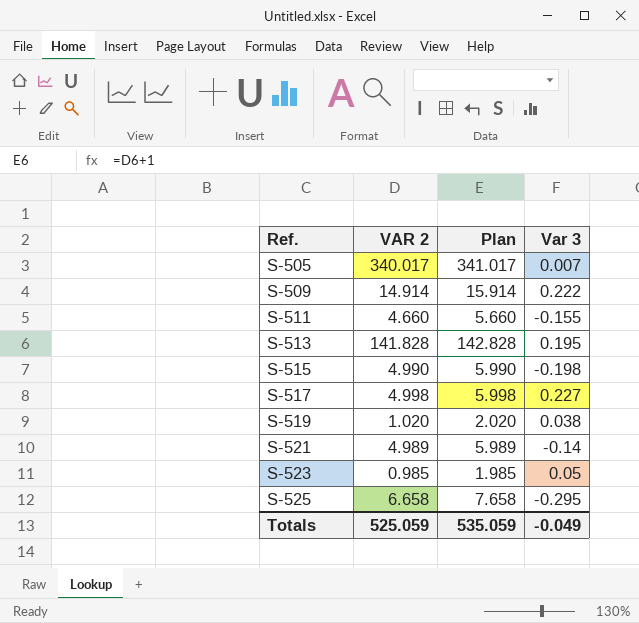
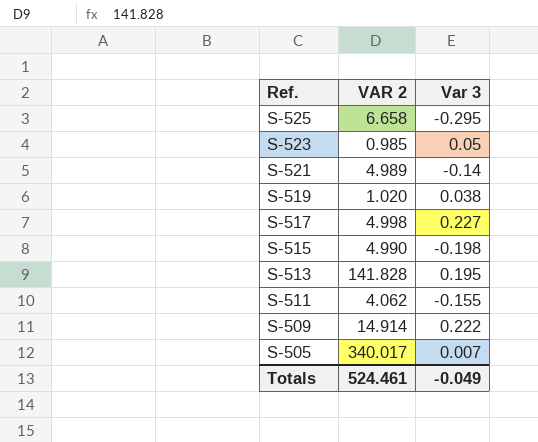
row order: Ref. ascending -> Ref. descending
column Plan | formula: [VAR 2] + 1 -> none
S-511 | VAR 2: 4.660 -> 4.062
Totals | VAR 2: 525.059 -> 524.461

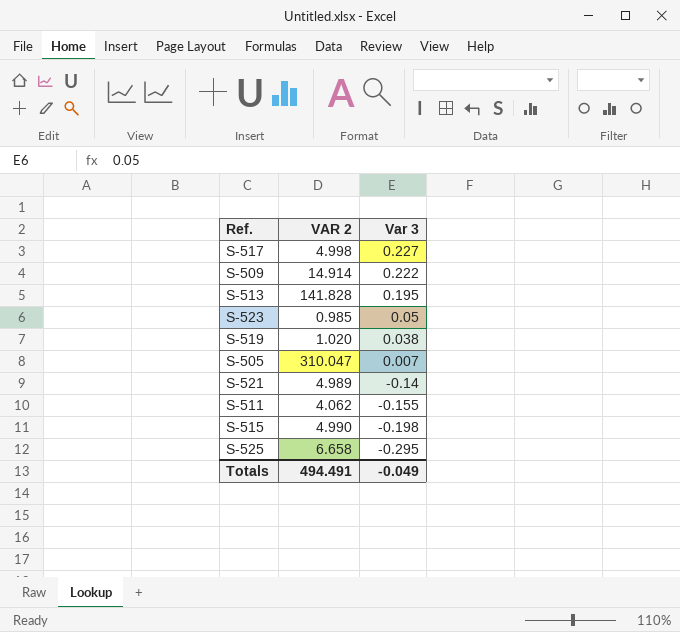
row order: Ref. descending -> Var 3 descending
S-505 | VAR 2: 340.017 -> 310.047
Totals | VAR 2: 524.461 -> 494.491

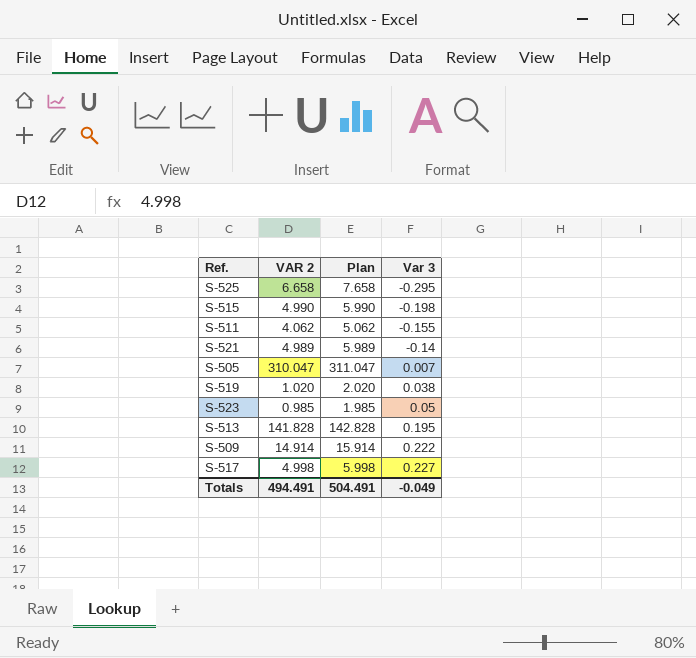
row order: Var 3 descending -> Var 3 ascending
column Plan | formula: none -> [VAR 2] + 1

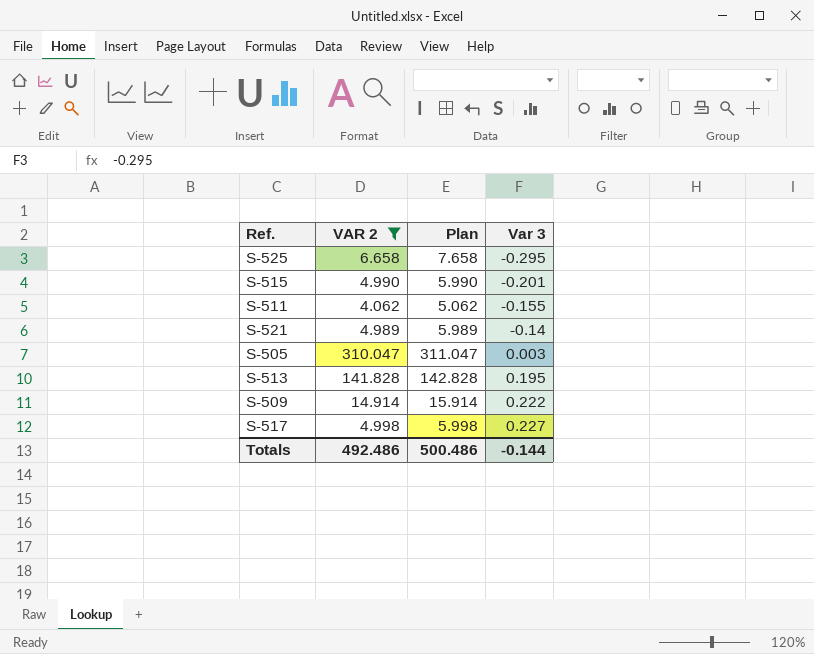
filter: none -> VAR 2 >= 4.062
S-515 | Var 3: -0.198 -> -0.201
S-505 | Var 3: 0.007 -> 0.003
Totals | VAR 2: 494.491 -> 492.486
Totals | Plan: 504.491 -> 500.486
Totals | Var 3: -0.049 -> -0.144

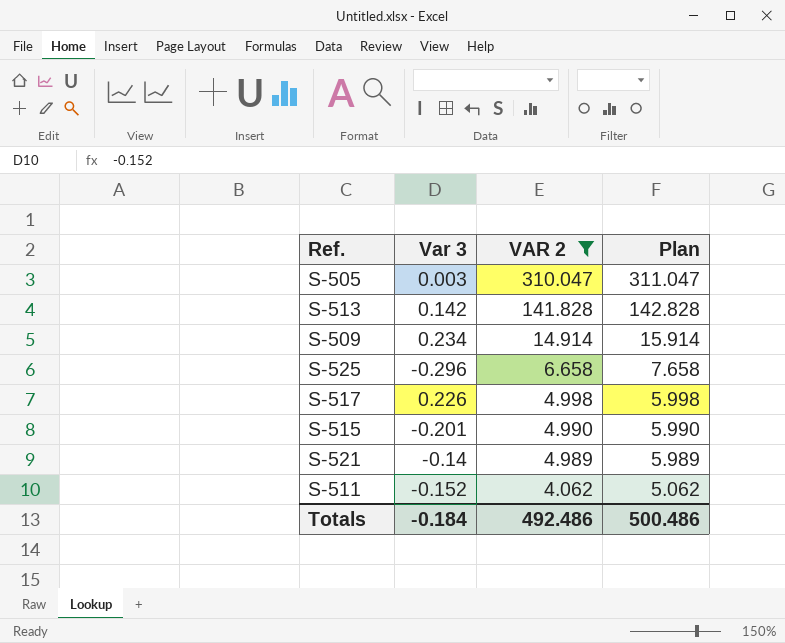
row order: Var 3 ascending -> VAR 2 descending
column Var 3 | position: 4 -> 2
S-513 | Var 3: 0.195 -> 0.142
S-509 | Var 3: 0.222 -> 0.234
S-525 | Var 3: -0.295 -> -0.296
S-517 | Var 3: 0.227 -> 0.226
S-511 | Var 3: -0.155 -> -0.152
Totals | Var 3: -0.144 -> -0.184

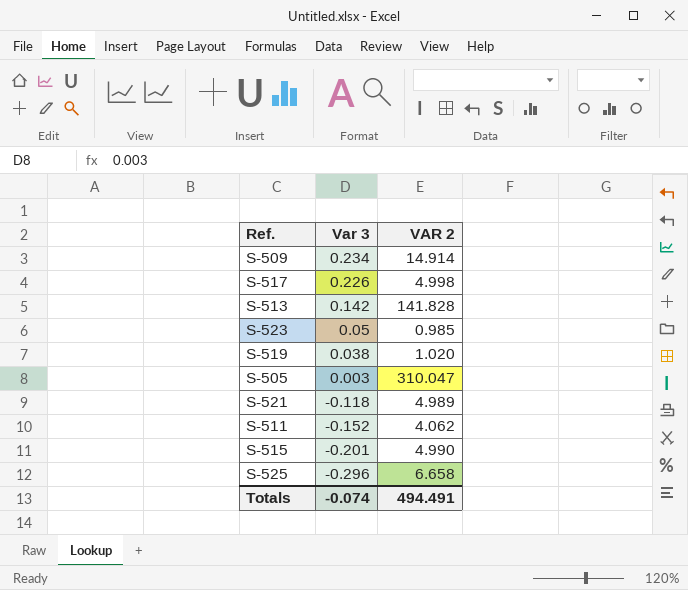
filter: VAR 2 >= 4.062 -> none
row order: VAR 2 descending -> Var 3 descending
column Plan | formula: [VAR 2] + 1 -> none
S-521 | Var 3: -0.14 -> -0.118
Totals | Var 3: -0.184 -> -0.074
Totals | VAR 2: 492.486 -> 494.491

